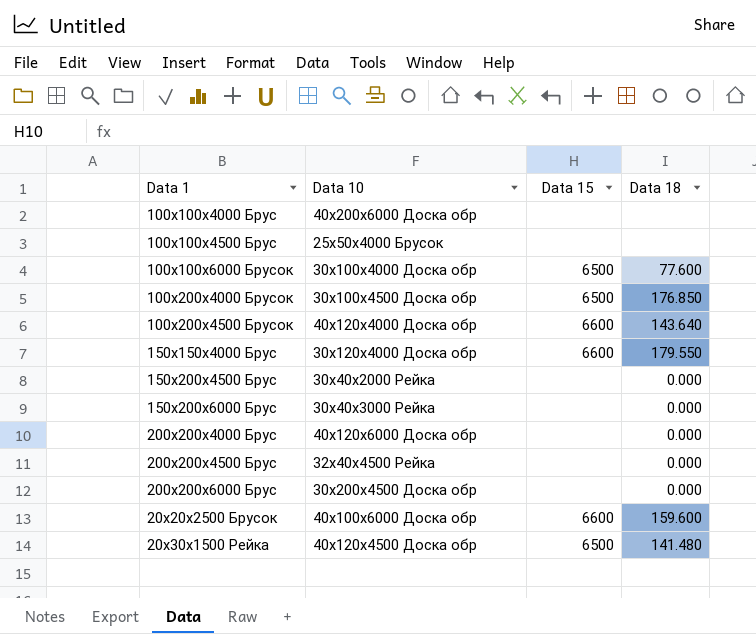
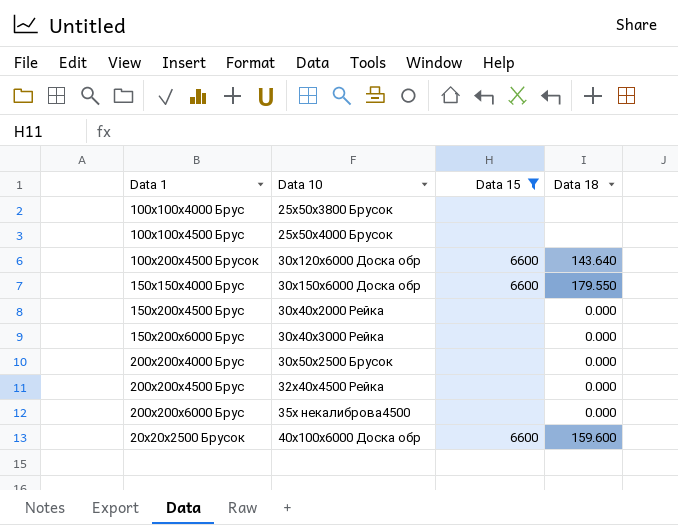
filter: none -> Data 15 != 6500
100х100х4000 Брус | Data 10: 40х200х6000 Доска обр -> 25х50х3800 Брусок
100х200х4500 Брусок | Data 10: 40х120х4000 Доска обр -> 30х120х6000 Доска обр
150х150х4000 Брус | Data 10: 30х120х4000 Доска обр -> 30х150х6000 Доска обр
200х200х4000 Брус | Data 10: 40х120х6000 Доска обр -> 30х50х2500 Брусок
200х200х6000 Брус | Data 10: 30х200х4500 Доска обр -> 35х некалиброва4500

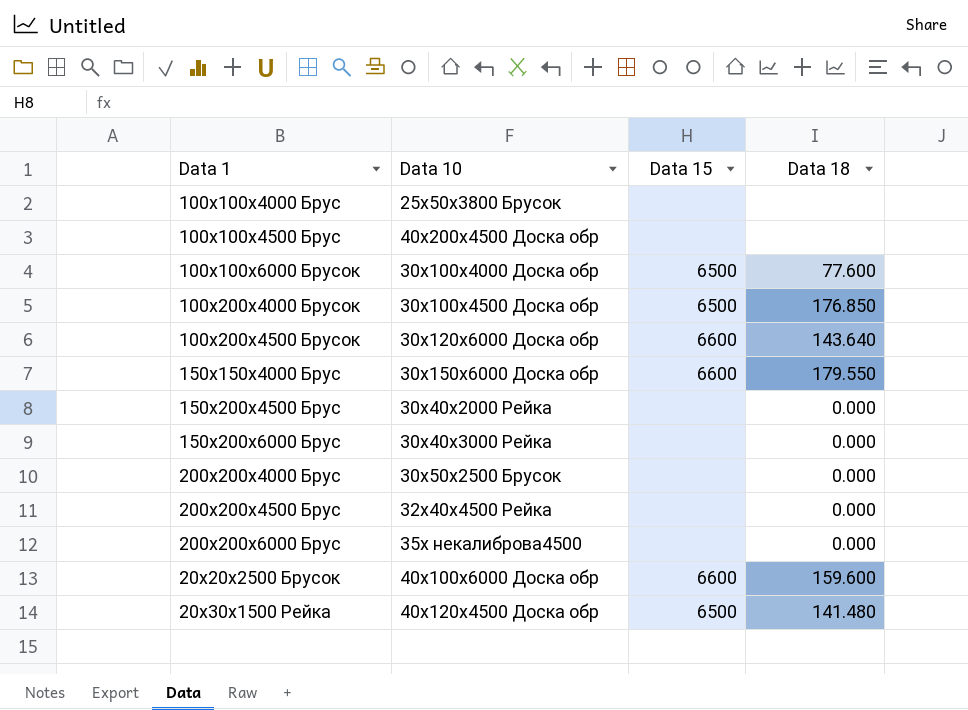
filter: Data 15 != 6500 -> none
100х100х4500 Брус | Data 10: 25х50х4000 Брусок -> 40х200х4500 Доска обр

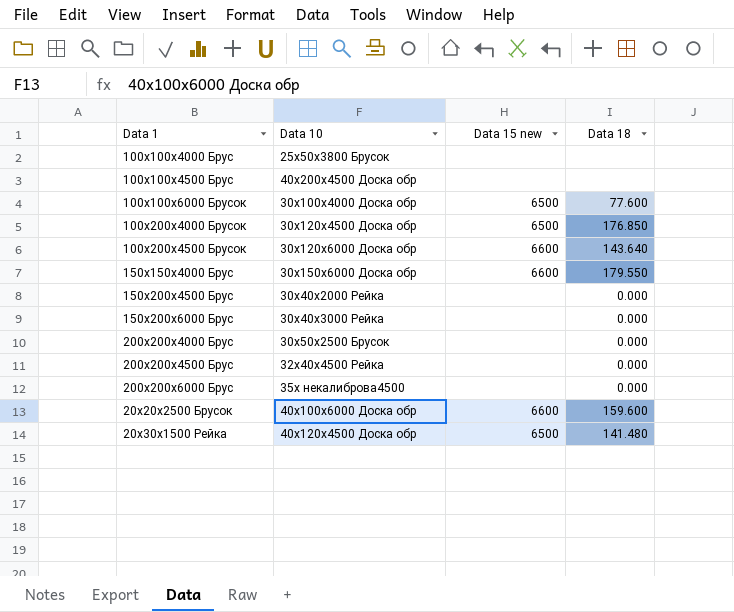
column name: Data 15 -> Data 15 new
100х200х4000 Брусок | Data 10: 30х100х4500 Доска обр -> 30х120х4500 Доска обр

